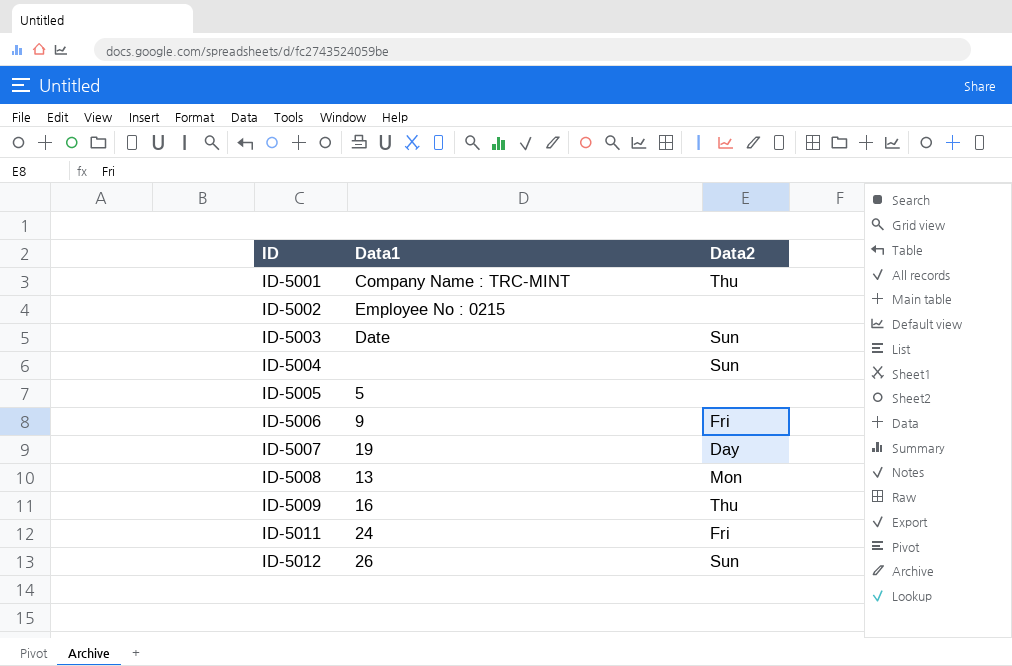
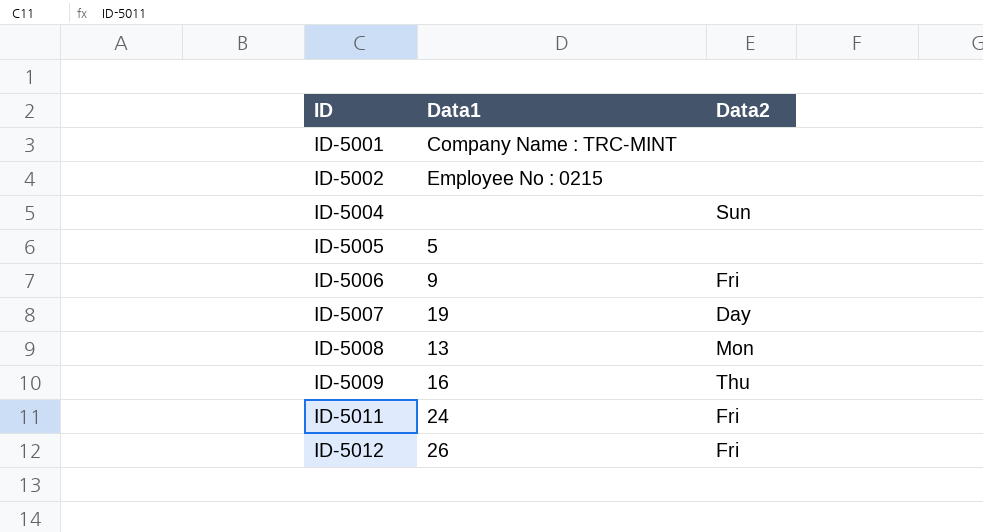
row ID-5003: Date | Sun -> none
ID-5001 | Data2: Thu -> none
ID-5012 | Data2: Sun -> Fri

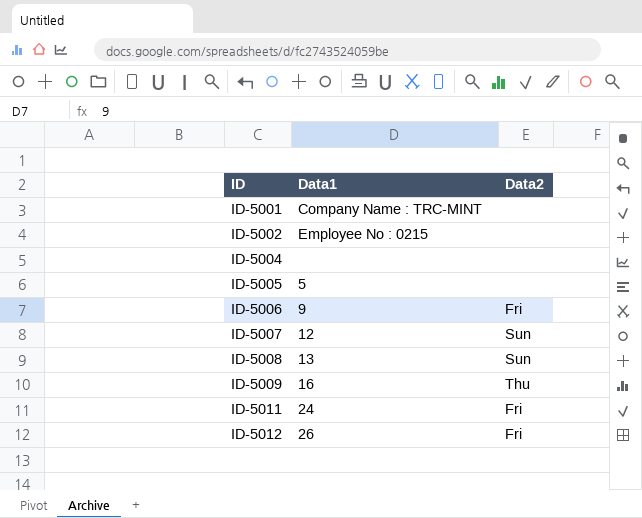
ID-5004 | Data2: Sun -> none
ID-5007 | Data1: 19 -> 12
ID-5007 | Data2: Day -> Sun
ID-5008 | Data2: Mon -> Sun

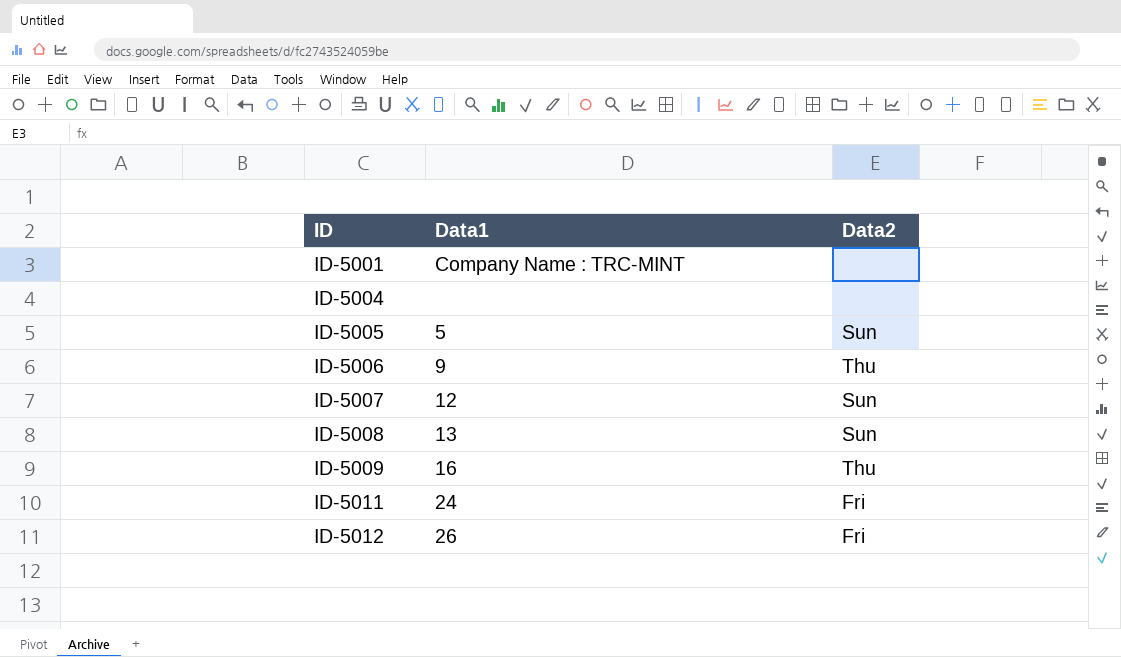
row ID-5002: Employee No : 0215 | none -> none
ID-5005 | Data2: none -> Sun
ID-5006 | Data2: Fri -> Thu

